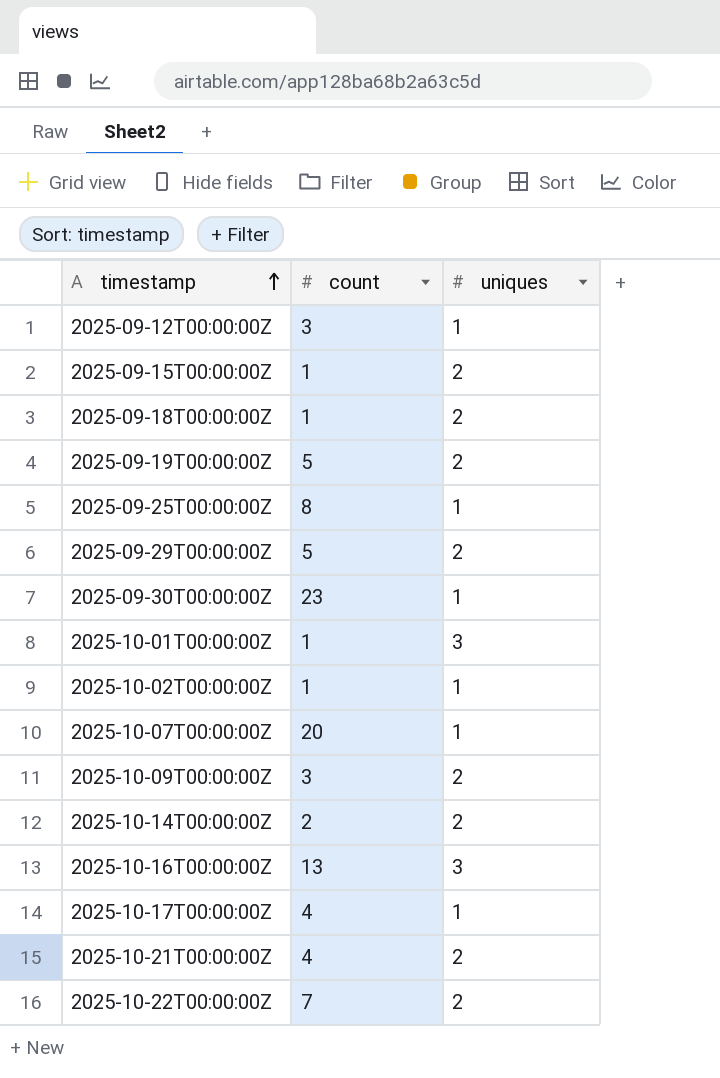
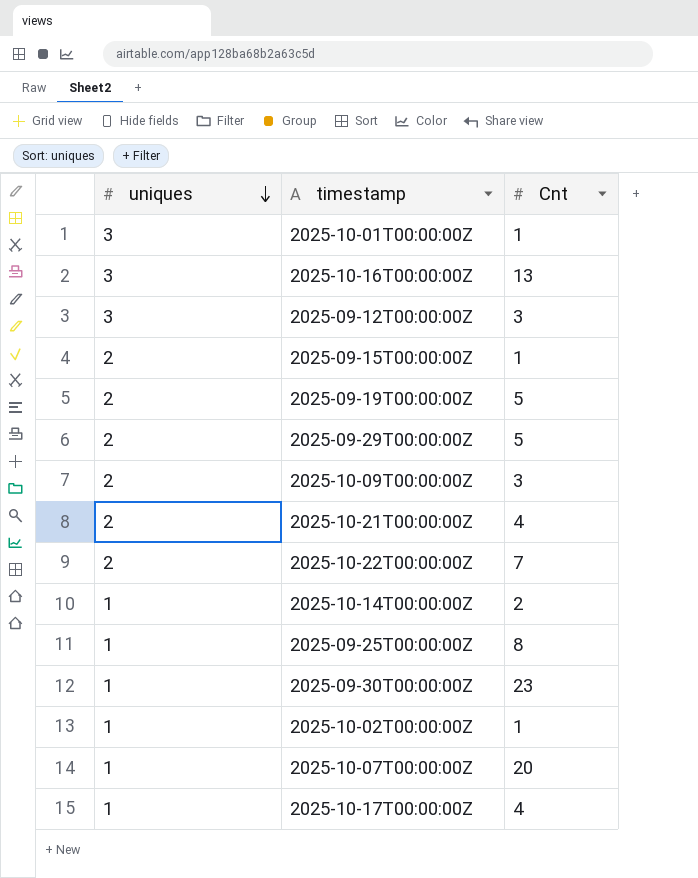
row order: timestamp ascending -> uniques descending
column uniques | position: 3 -> 1
column name: count -> Cnt
row 2025-09-18T00:00:00Z: 1 | 2 -> none
2025-09-12T00:00:00Z | uniques: 1 -> 3
2025-10-14T00:00:00Z | uniques: 2 -> 1

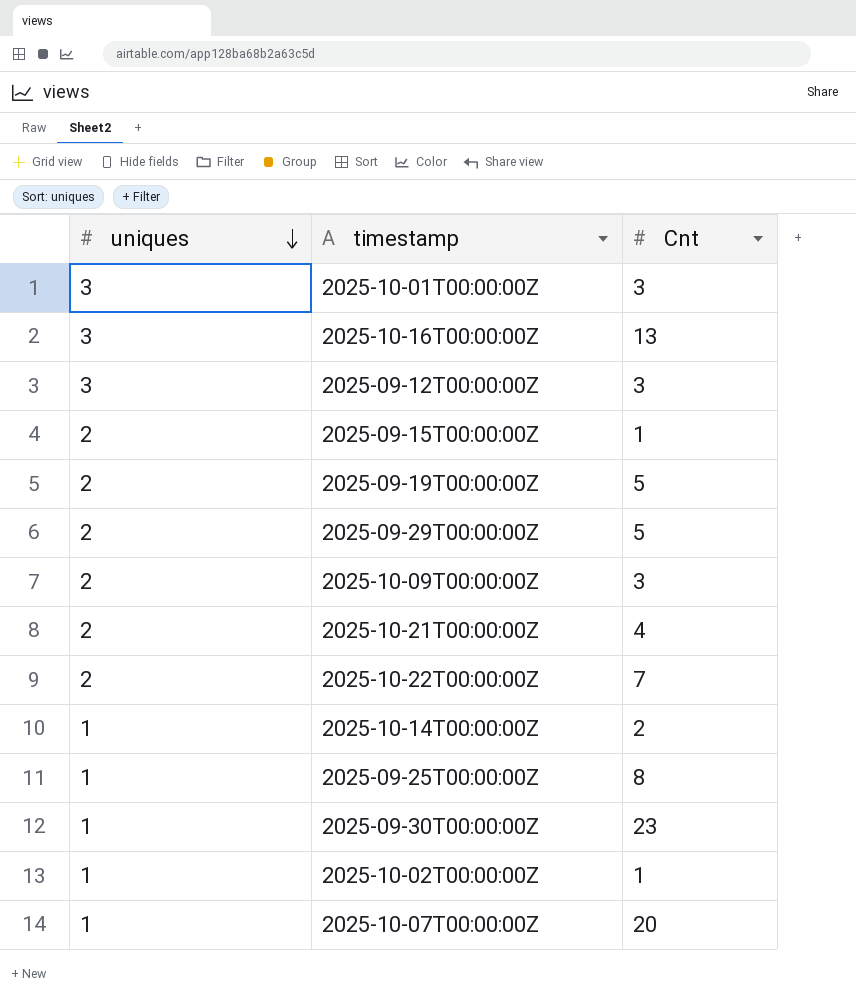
row 2025-10-17T00:00:00Z: 1 | 4 -> none
2025-10-01T00:00:00Z | Cnt: 1 -> 3

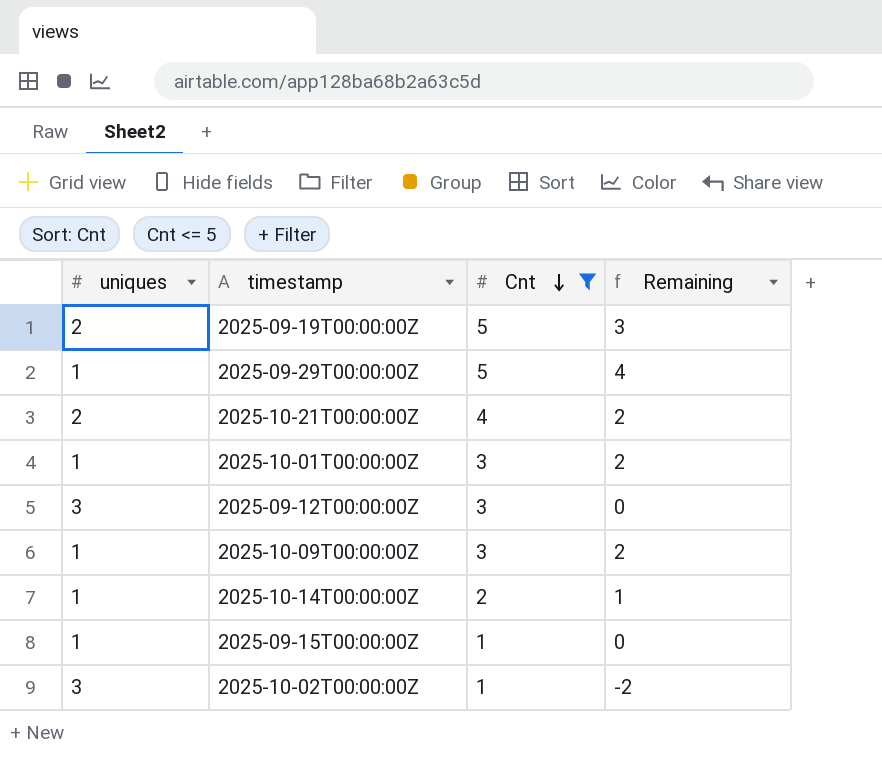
filter: none -> Cnt <= 5
row order: uniques descending -> Cnt descending
column Remaining | formula: none -> [Cnt] - [uniques]
2025-09-29T00:00:00Z | uniques: 2 -> 1
2025-10-01T00:00:00Z | uniques: 3 -> 1
2025-10-09T00:00:00Z | uniques: 2 -> 1
2025-09-15T00:00:00Z | uniques: 2 -> 1
2025-10-02T00:00:00Z | uniques: 1 -> 3

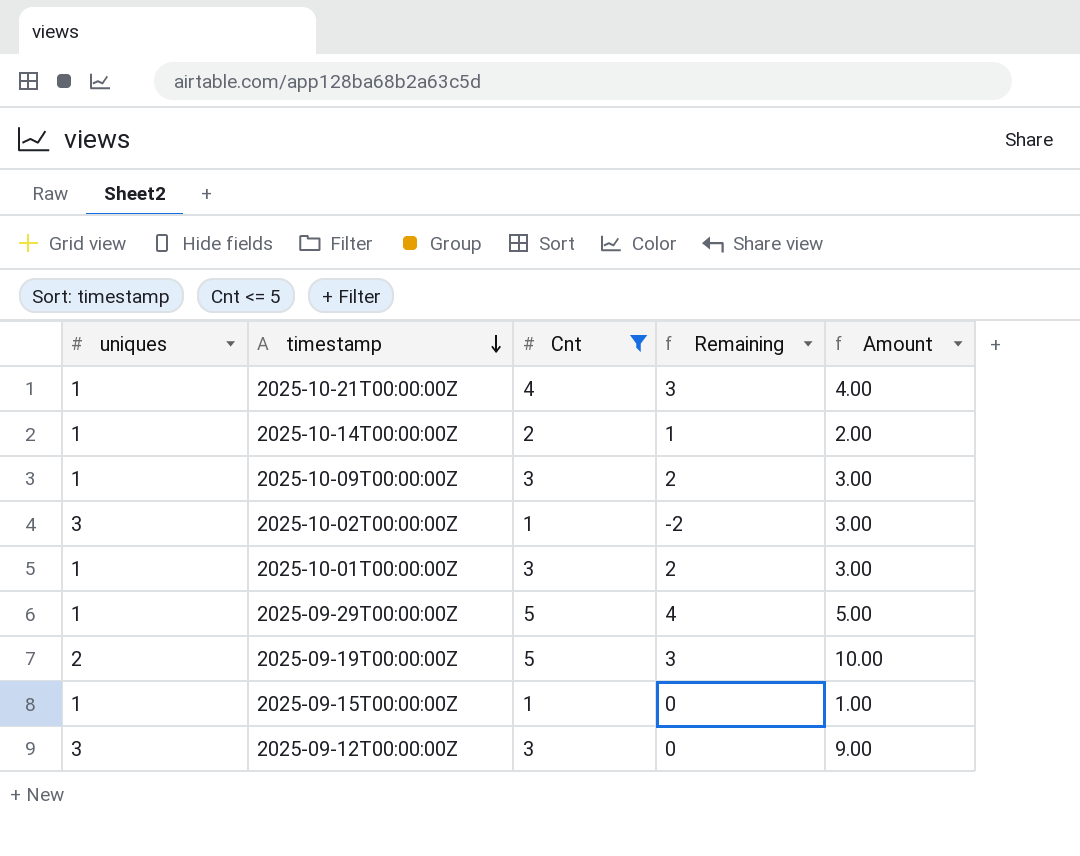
row order: Cnt descending -> timestamp descending
column Amount | formula: none -> [uniques] * [Cnt]
2025-10-21T00:00:00Z | uniques: 2 -> 1
2025-10-21T00:00:00Z | Remaining: 2 -> 3

